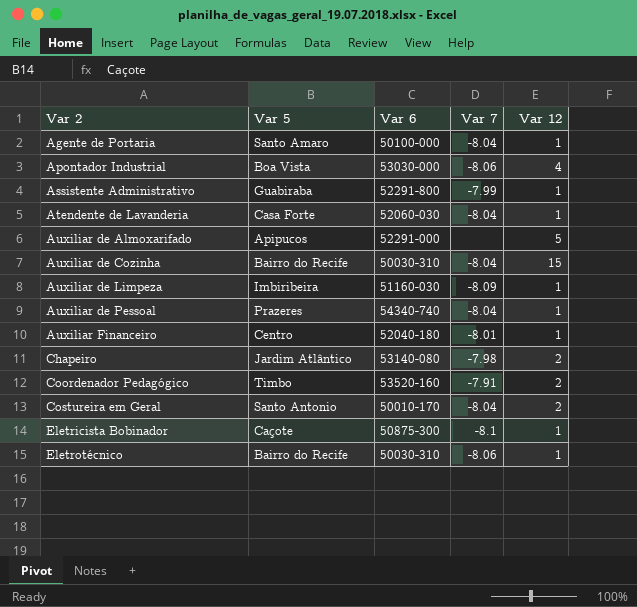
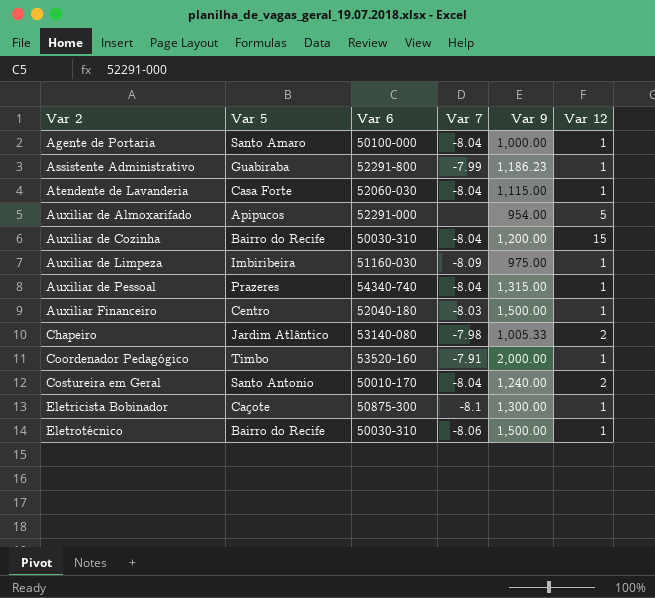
column Var 9 | position: none -> 5
row Apontador Industrial: Boa Vista | 53030-000 | -8.06 | 4 -> none
Auxiliar Financeiro | Var 7: -8.01 -> -8.03
Coordenador Pedagógico | Var 12: 2 -> 1

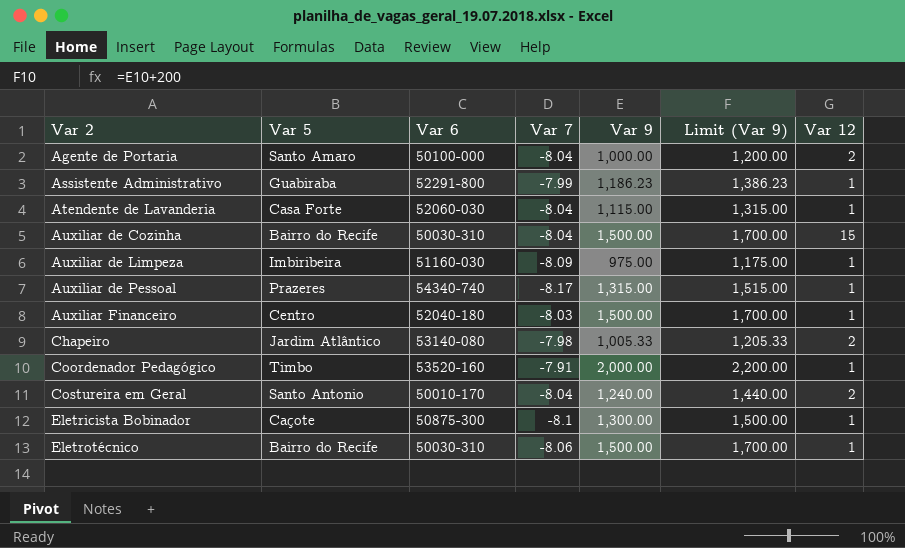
column Limit (Var 9) | formula: none -> [Var 9] + 200
row Auxiliar de Almoxarifado: Apipucos | 52291-000 | none | 954.00 | 5 -> none
Agente de Portaria | Var 12: 1 -> 2
Auxiliar de Cozinha | Var 9: 1,200.00 -> 1,500.00
Auxiliar de Pessoal | Var 7: -8.04 -> -8.17

